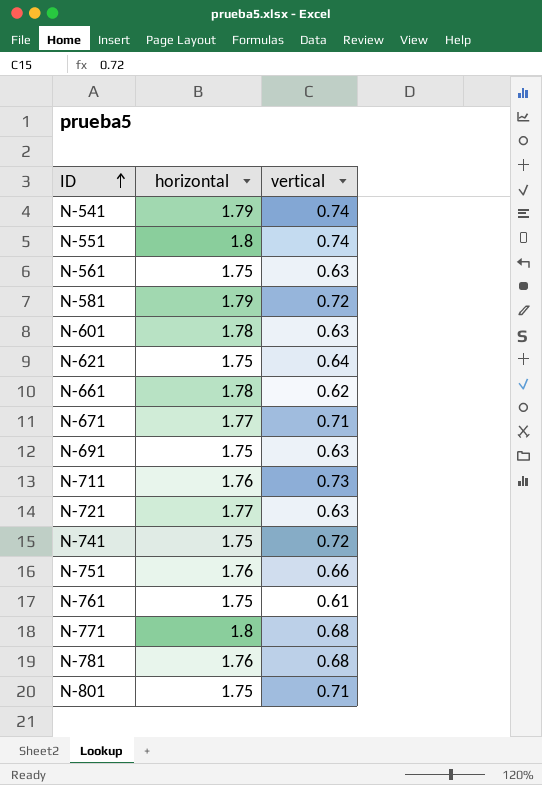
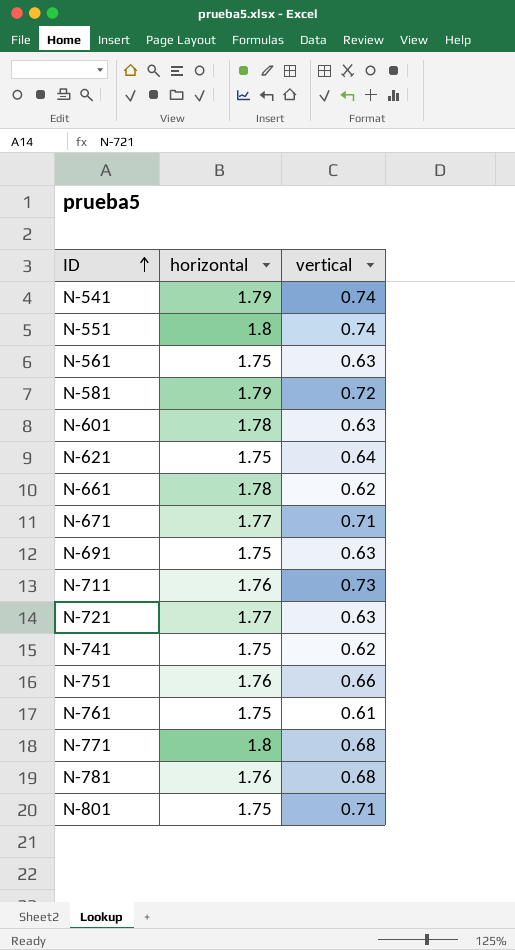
N-741 | vertical: 0.72 -> 0.62

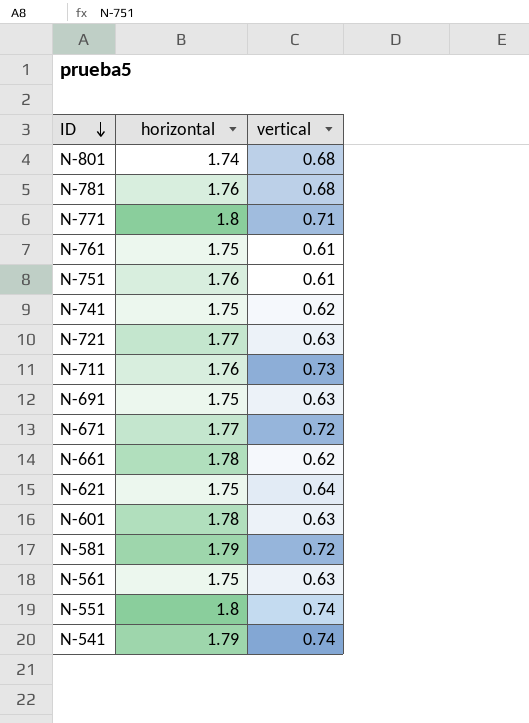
row order: ID ascending -> ID descending
N-801 | horizontal: 1.75 -> 1.74
N-801 | vertical: 0.71 -> 0.68
N-771 | vertical: 0.68 -> 0.71
N-751 | vertical: 0.66 -> 0.61
N-671 | vertical: 0.71 -> 0.72

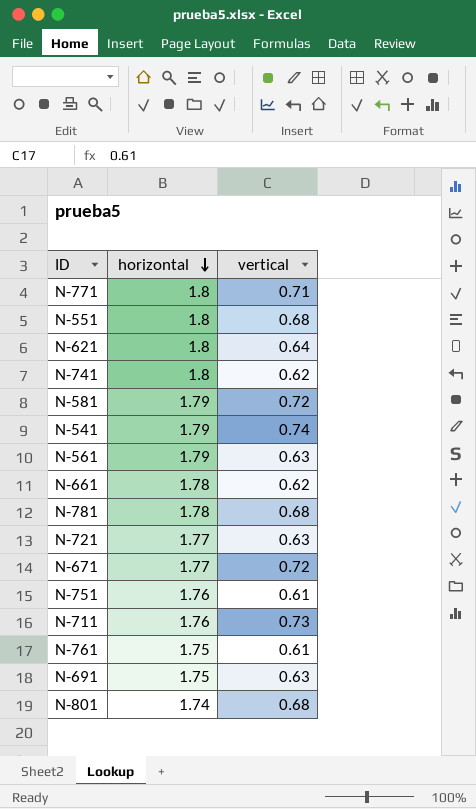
row order: ID descending -> horizontal descending
row N-601: 1.78 | 0.63 -> none
N-551 | vertical: 0.74 -> 0.68
N-621 | horizontal: 1.75 -> 1.8
N-741 | horizontal: 1.75 -> 1.8
N-561 | horizontal: 1.75 -> 1.79
N-781 | horizontal: 1.76 -> 1.78

